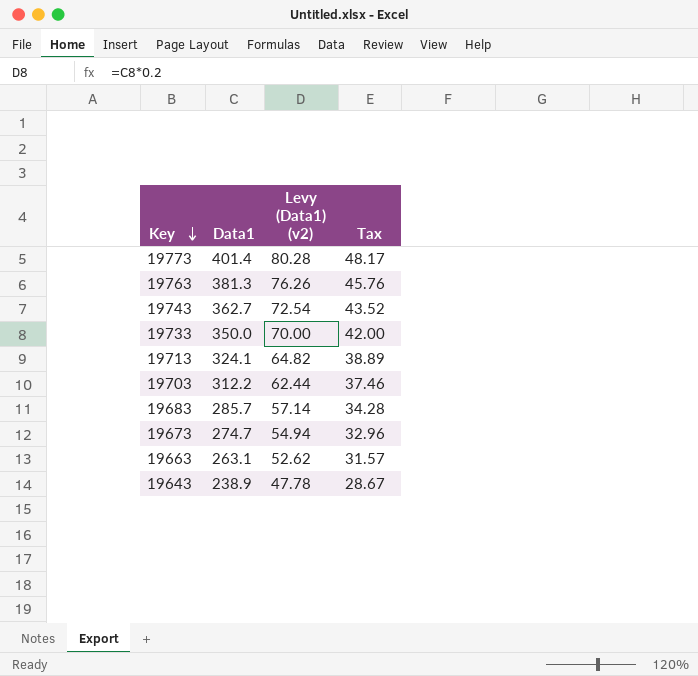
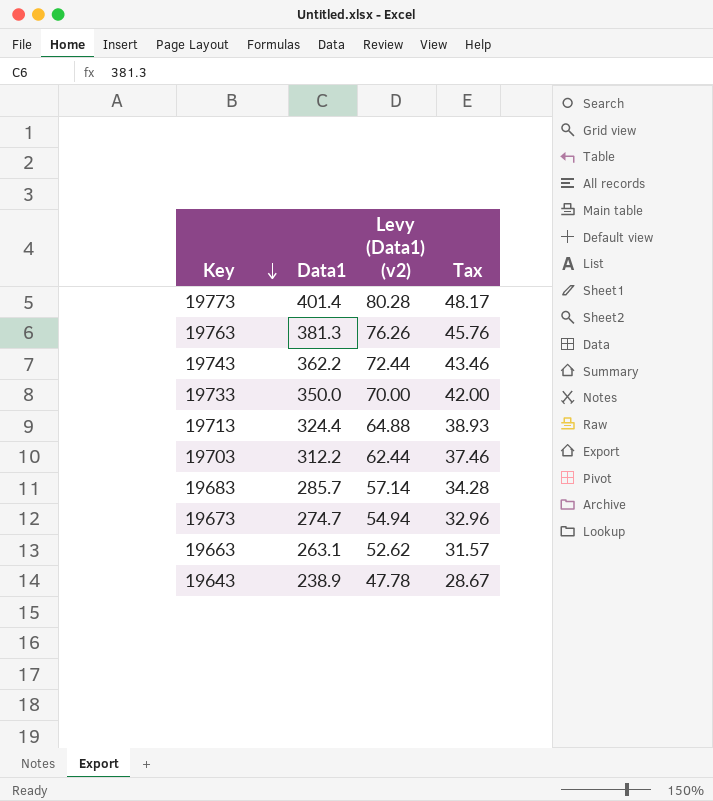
19743 | Data1: 362.7 -> 362.2
19743 | Levy (Data1) (v2): 72.54 -> 72.44
19743 | Tax: 43.52 -> 43.46
19713 | Data1: 324.1 -> 324.4
19713 | Levy (Data1) (v2): 64.82 -> 64.88
19713 | Tax: 38.89 -> 38.93

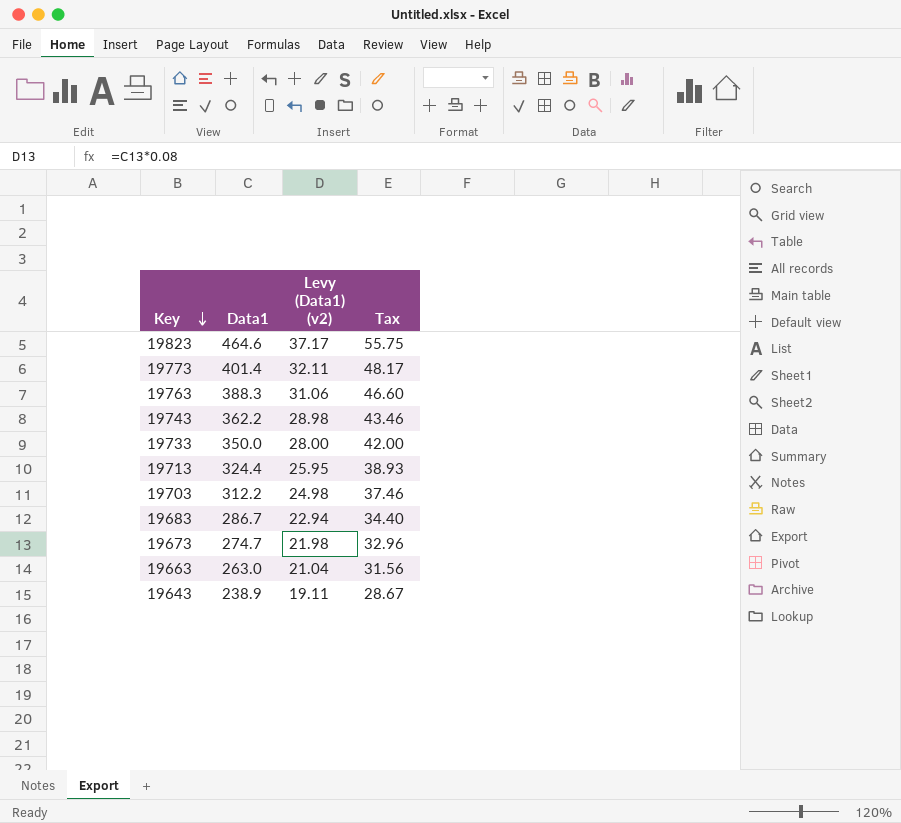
column Levy (Data1) (v2) | formula: [Data1] * 0.2 -> [Data1] * 0.08
row 19823: none -> 464.6 | 37.17 | 55.75
19763 | Data1: 381.3 -> 388.3
19763 | Tax: 45.76 -> 46.60
19683 | Data1: 285.7 -> 286.7
19683 | Tax: 34.28 -> 34.40
19663 | Data1: 263.1 -> 263.0
19663 | Tax: 31.57 -> 31.56

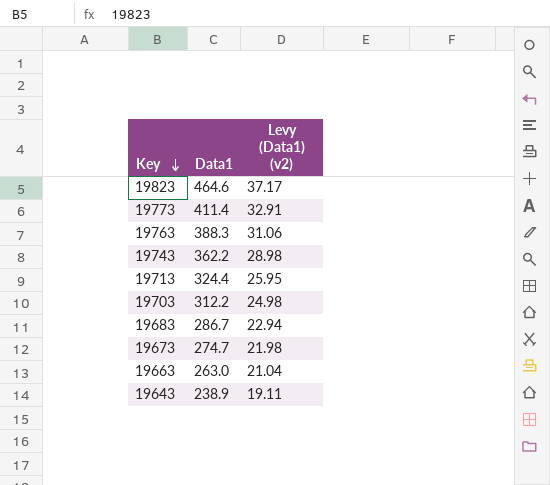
column Tax | formula: [Data1] * 0.12 -> none
row 19733: 350.0 | 28.00 | 42.00 -> none
19773 | Data1: 401.4 -> 411.4
19773 | Levy (Data1) (v2): 32.11 -> 32.91

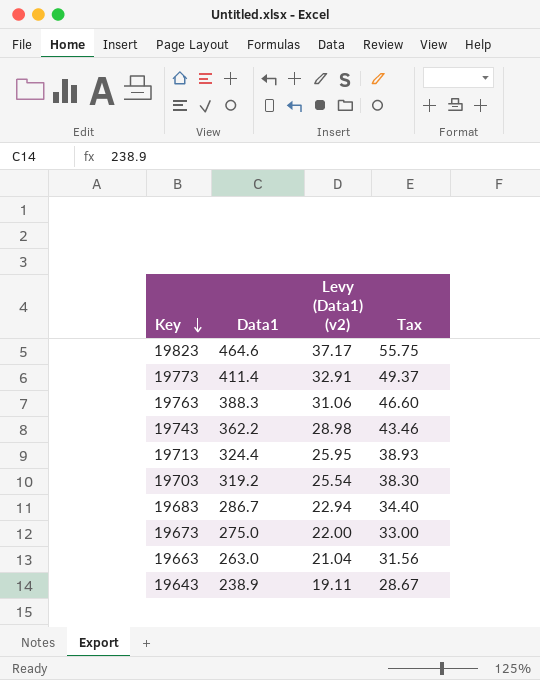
column Tax | formula: none -> [Data1] * 0.12
19703 | Data1: 312.2 -> 319.2
19703 | Levy (Data1) (v2): 24.98 -> 25.54
19673 | Data1: 274.7 -> 275.0
19673 | Levy (Data1) (v2): 21.98 -> 22.00

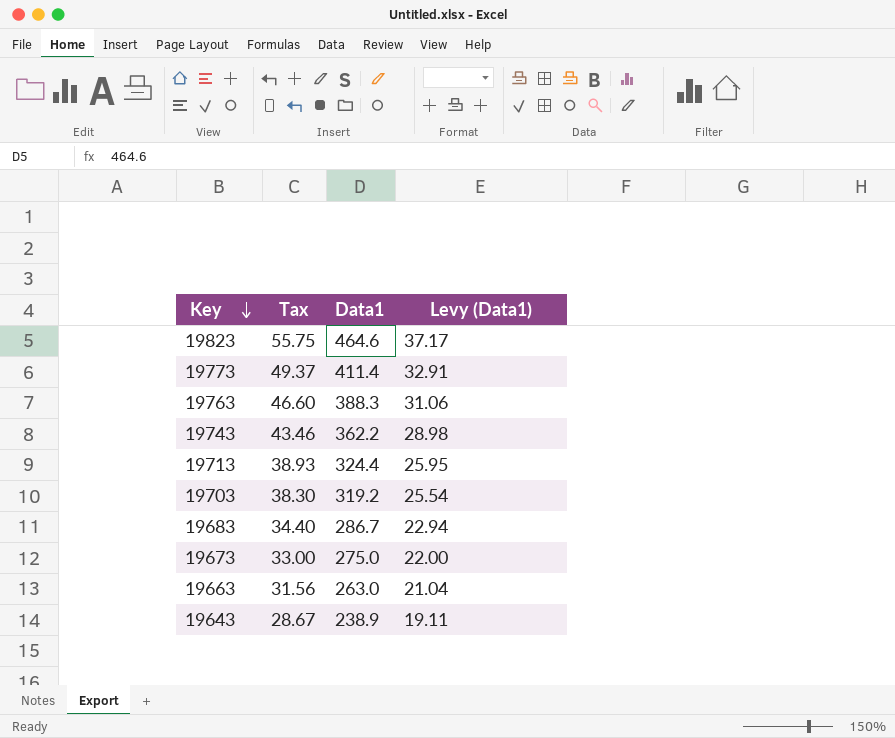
column Tax | position: 4 -> 2
column name: Levy (Data1) (v2) -> Levy (Data1)

